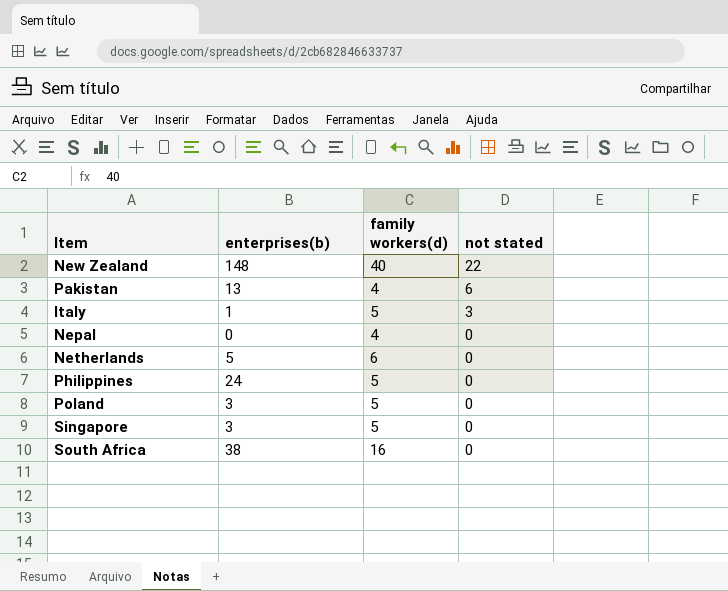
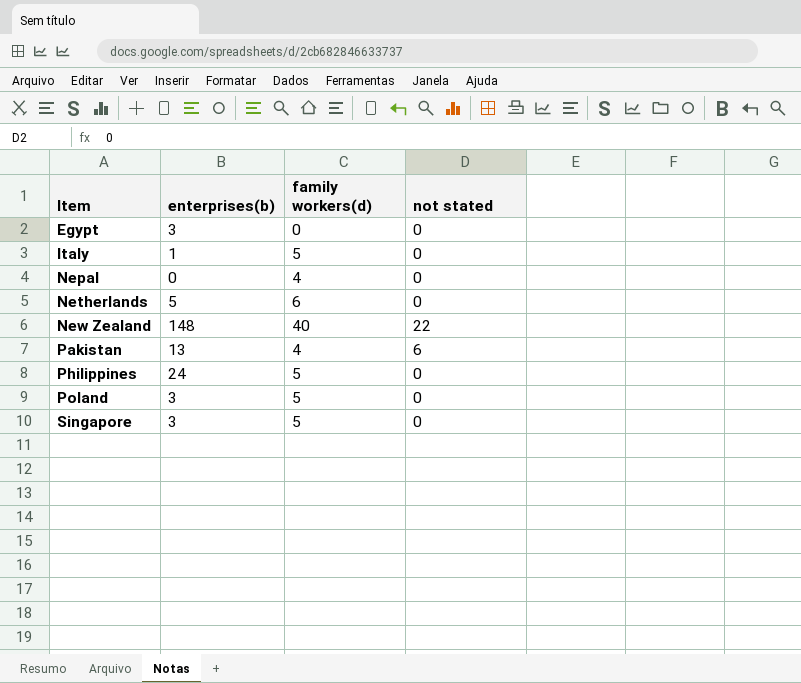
row order: not stated descending -> Item ascending
row South Africa: 38 | 16 | 0 -> none
row Egypt: none -> 3 | 0 | 0
Italy | not stated: 3 -> 0

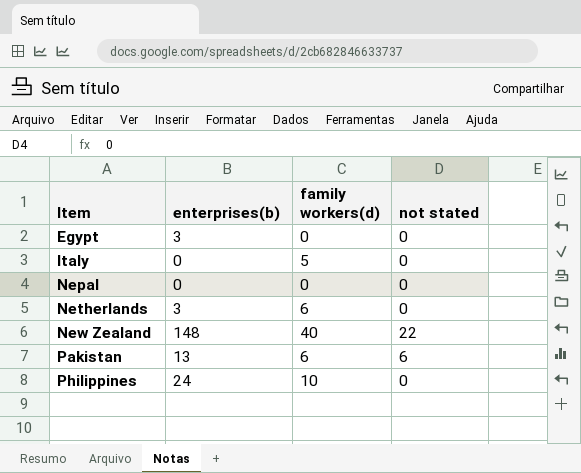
row Poland: 3 | 5 | 0 -> none
row Singapore: 3 | 5 | 0 -> none
Italy | enterprises(b): 1 -> 0
Nepal | family workers(d): 4 -> 0
Netherlands | enterprises(b): 5 -> 3
Pakistan | family workers(d): 4 -> 6
Philippines | family workers(d): 5 -> 10

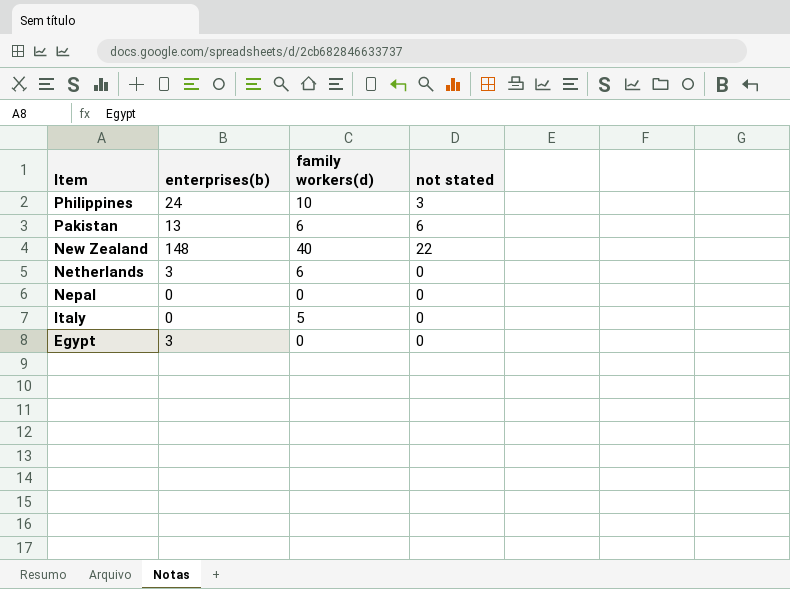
row order: Item ascending -> Item descending
Philippines | not stated: 0 -> 3

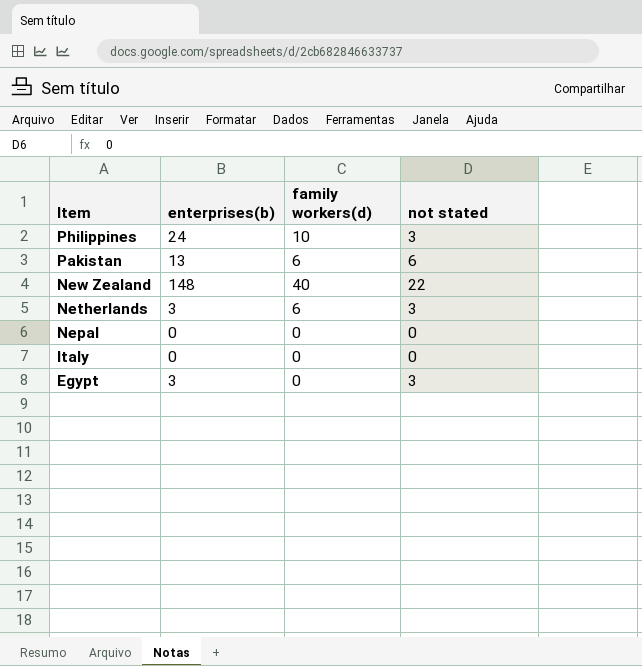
Netherlands | not stated: 0 -> 3
Italy | family workers(d): 5 -> 0
Egypt | not stated: 0 -> 3

